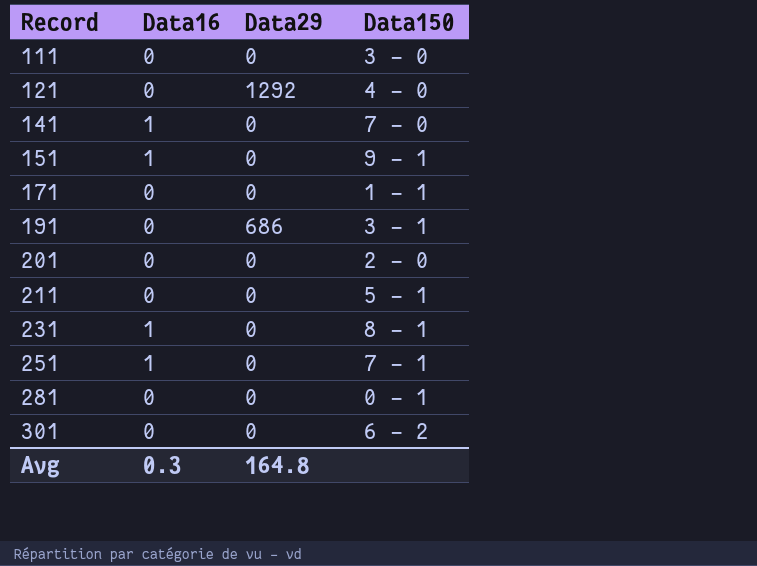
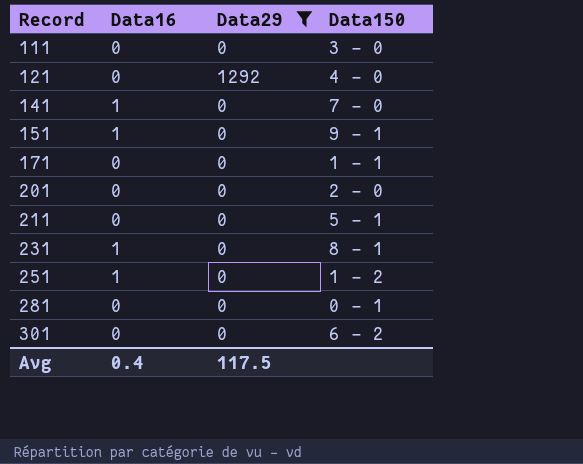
filter: none -> Data29 != 686
251 | Data150: 7 - 1 -> 1 - 2
Avg | Data16: 0.3 -> 0.4
Avg | Data29: 164.8 -> 117.5

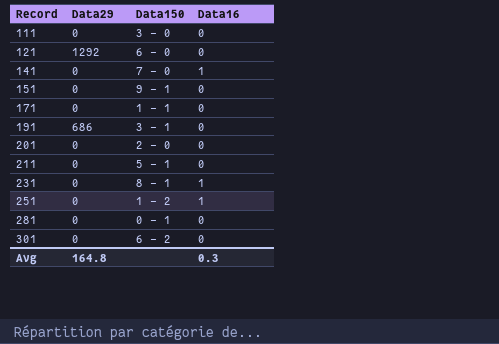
filter: Data29 != 686 -> none
column Data16 | position: 2 -> 4
121 | Data150: 4 - 0 -> 6 - 0
151 | Data16: 1 -> 0
Avg | Data29: 117.5 -> 164.8
Avg | Data16: 0.4 -> 0.3

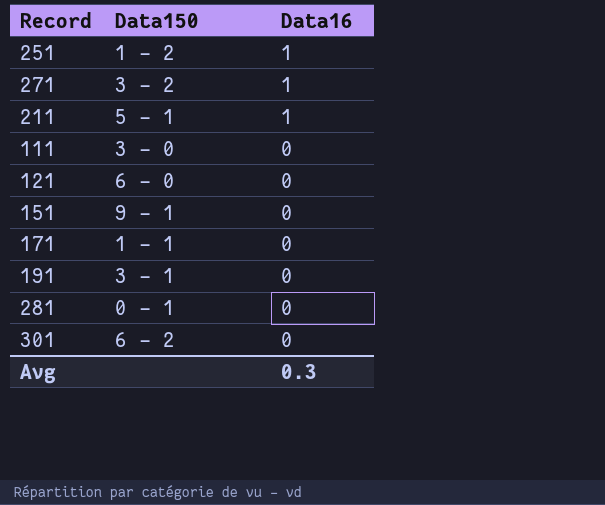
row order: Record ascending -> Data16 descending
column Data29 | position: 2 -> none
row 141: 0 | 7 - 0 | 1 -> none
row 201: 0 | 2 - 0 | 0 -> none
row 231: 0 | 8 - 1 | 1 -> none
row 271: none -> 3 - 2 | 1
211 | Data16: 0 -> 1

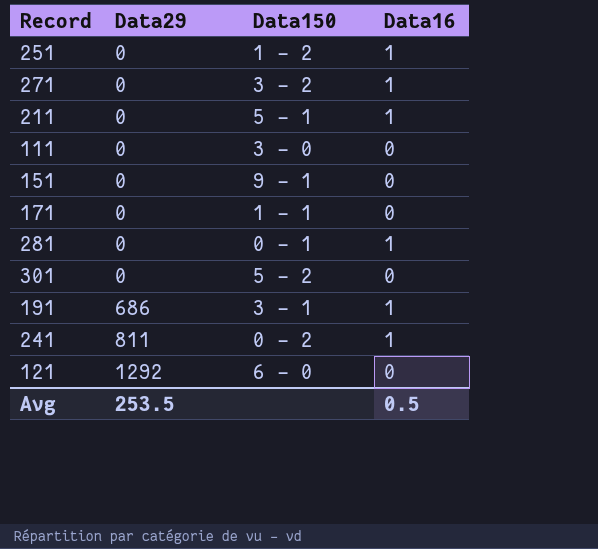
row order: Data16 descending -> Data29 ascending
column Data29 | position: none -> 2
281 | Data16: 0 -> 1
301 | Data150: 6 - 2 -> 5 - 2
191 | Data16: 0 -> 1
row 241: none -> 811 | 0 - 2 | 1
Avg | Data16: 0.3 -> 0.5

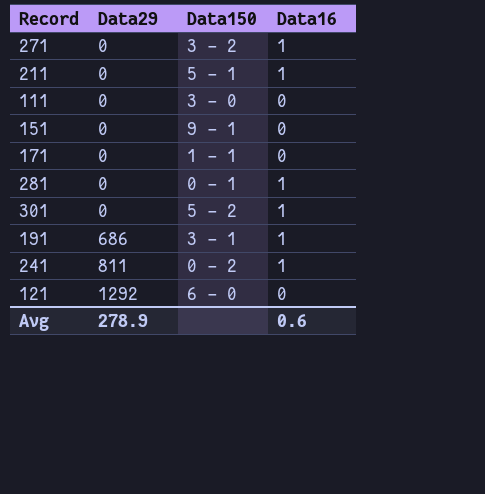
row 251: 0 | 1 - 2 | 1 -> none
301 | Data16: 0 -> 1
Avg | Data29: 253.5 -> 278.9
Avg | Data16: 0.5 -> 0.6

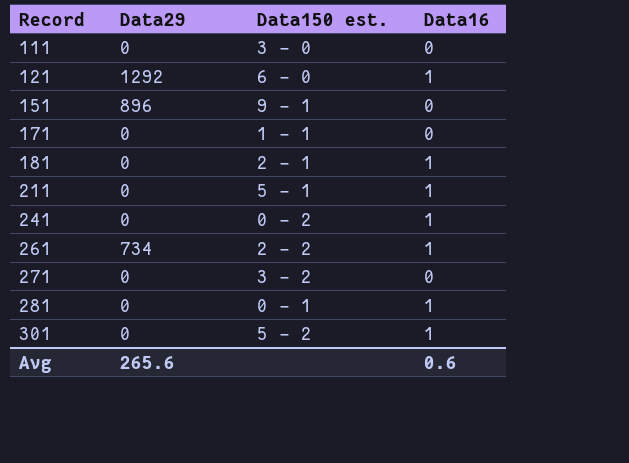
row order: Data29 ascending -> Record ascending
column name: Data150 -> Data150 est.
row 191: 686 | 3 - 1 | 1 -> none
121 | Data16: 0 -> 1
151 | Data29: 0 -> 896
row 181: none -> 0 | 2 - 1 | 1
241 | Data29: 811 -> 0
row 261: none -> 734 | 2 - 2 | 1
271 | Data16: 1 -> 0
Avg | Data29: 278.9 -> 265.6

